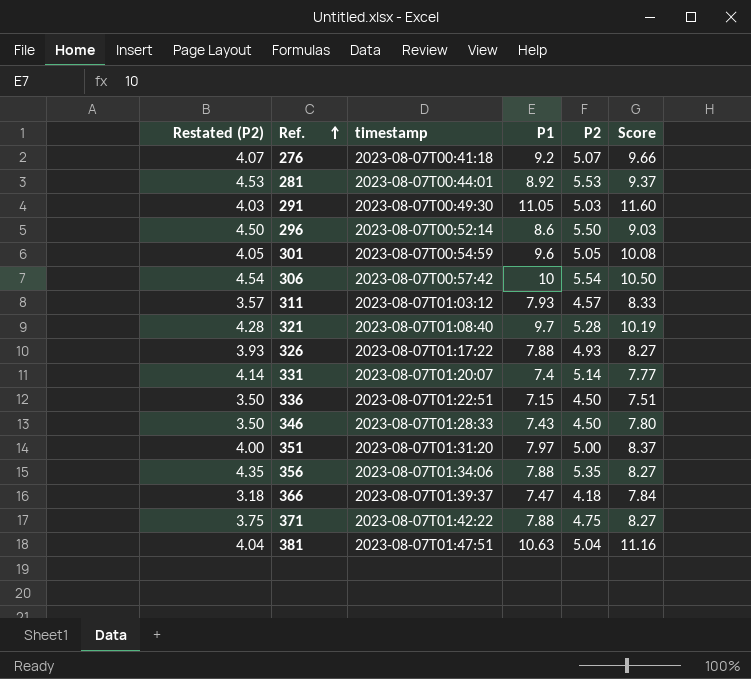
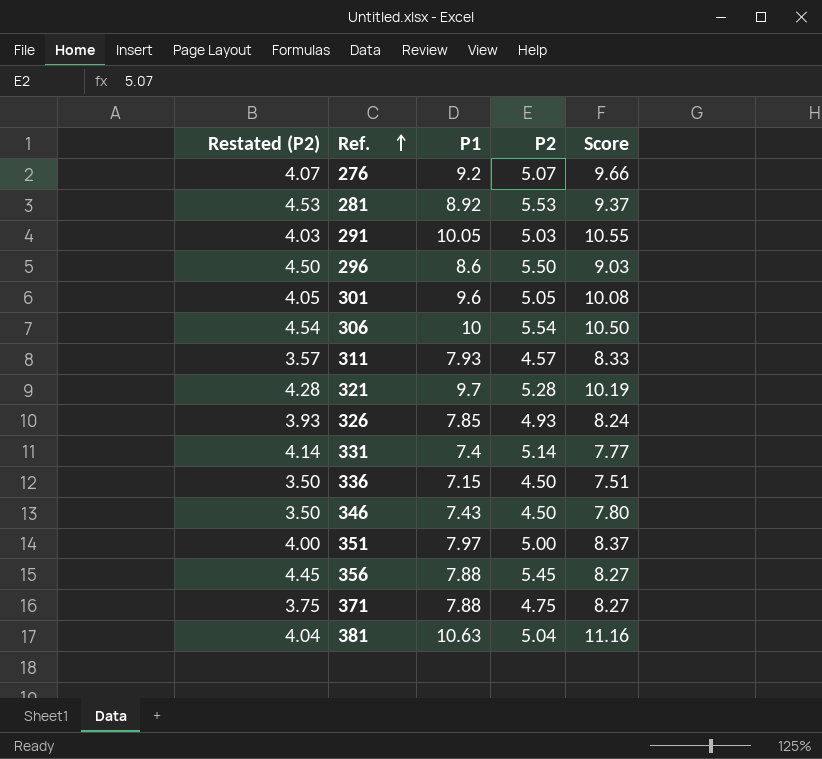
column timestamp | position: 3 -> none
row 366: 3.18 | 2023-08-07T01:39:37 | 7.47 | 4.18 | 7.84 -> none
291 | P1: 11.05 -> 10.05
291 | Score: 11.60 -> 10.55
326 | P1: 7.88 -> 7.85
326 | Score: 8.27 -> 8.24
356 | Restated (P2): 4.35 -> 4.45
356 | P2: 5.35 -> 5.45

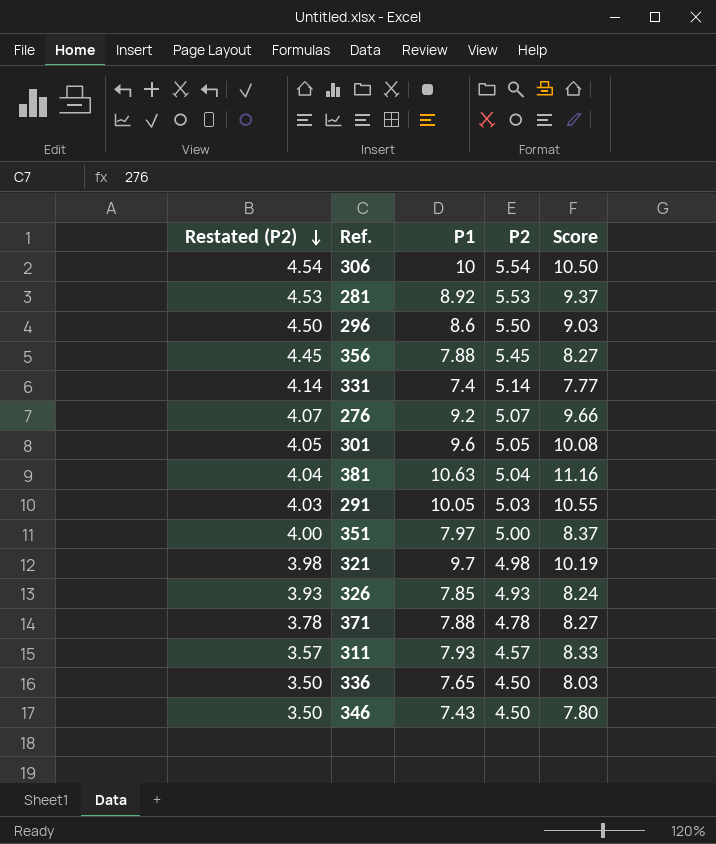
row order: Ref. ascending -> Restated (P2) descending
321 | Restated (P2): 4.28 -> 3.98
321 | P2: 5.28 -> 4.98
371 | Restated (P2): 3.75 -> 3.78
371 | P2: 4.75 -> 4.78
336 | P1: 7.15 -> 7.65
336 | Score: 7.51 -> 8.03

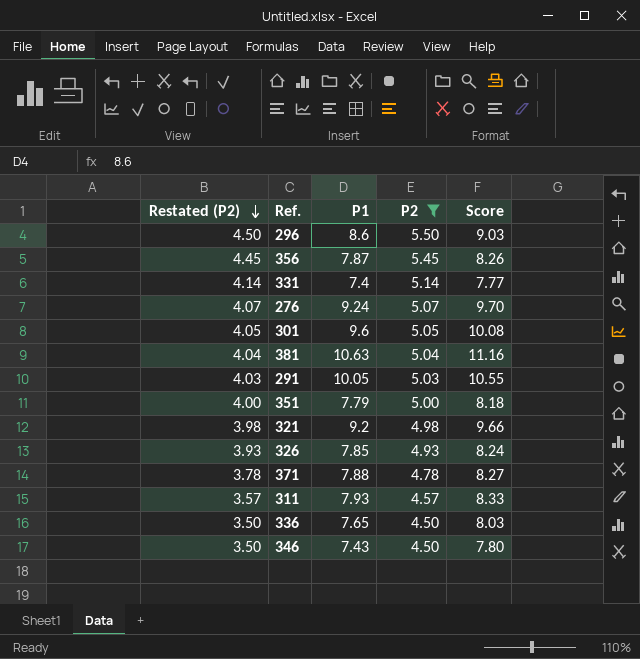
filter: none -> P2 <= 5.50
356 | P1: 7.88 -> 7.87
356 | Score: 8.27 -> 8.26
276 | P1: 9.2 -> 9.24
276 | Score: 9.66 -> 9.70
351 | P1: 7.97 -> 7.79
351 | Score: 8.37 -> 8.18
321 | P1: 9.7 -> 9.2
321 | Score: 10.19 -> 9.66

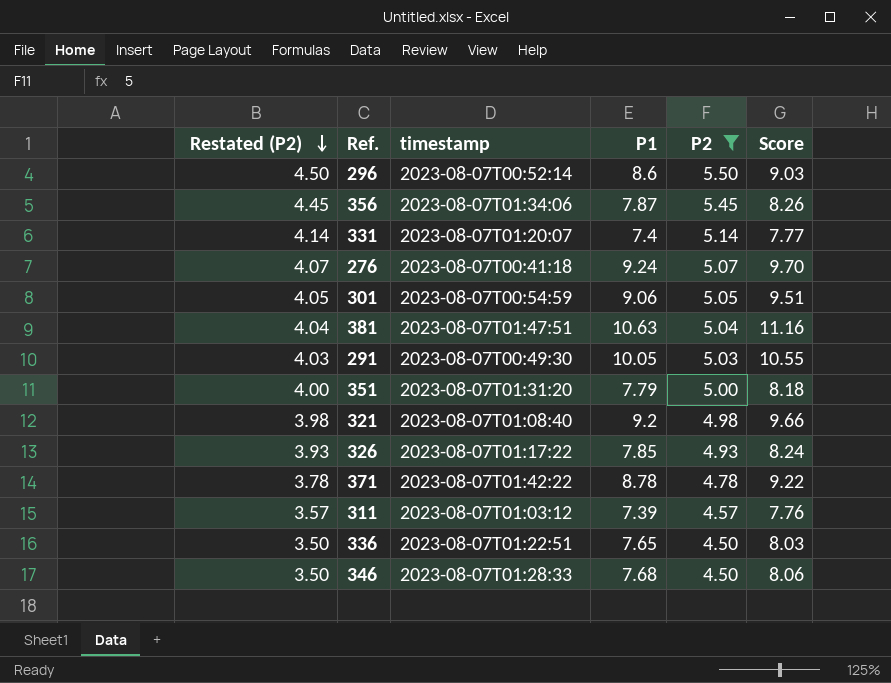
column timestamp | position: none -> 3
301 | P1: 9.6 -> 9.06
301 | Score: 10.08 -> 9.51
371 | P1: 7.88 -> 8.78
371 | Score: 8.27 -> 9.22
311 | P1: 7.93 -> 7.39
311 | Score: 8.33 -> 7.76
346 | P1: 7.43 -> 7.68
346 | Score: 7.80 -> 8.06

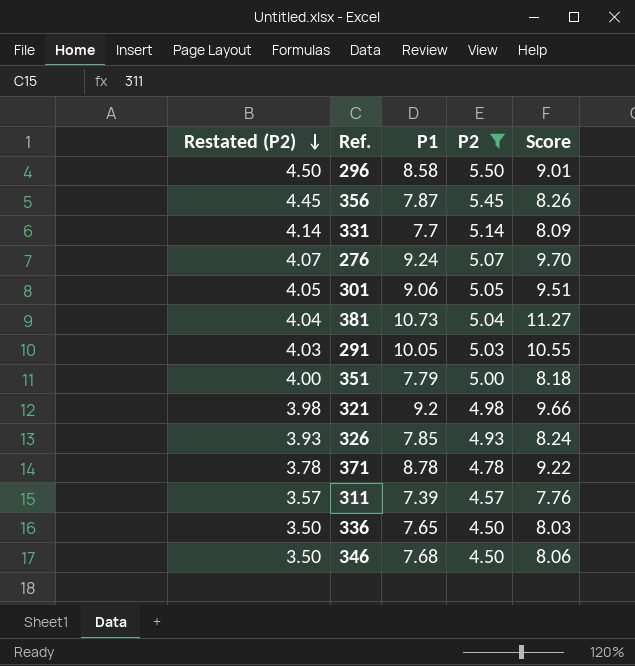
column timestamp | position: 3 -> none
296 | P1: 8.6 -> 8.58
296 | Score: 9.03 -> 9.01
331 | P1: 7.4 -> 7.7
331 | Score: 7.77 -> 8.09
381 | P1: 10.63 -> 10.73
381 | Score: 11.16 -> 11.27

